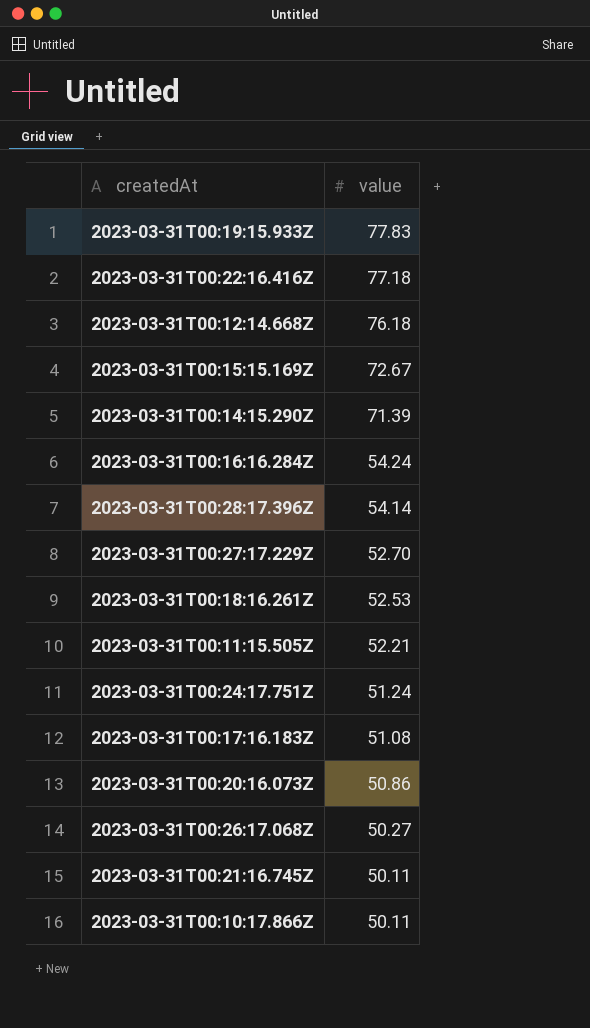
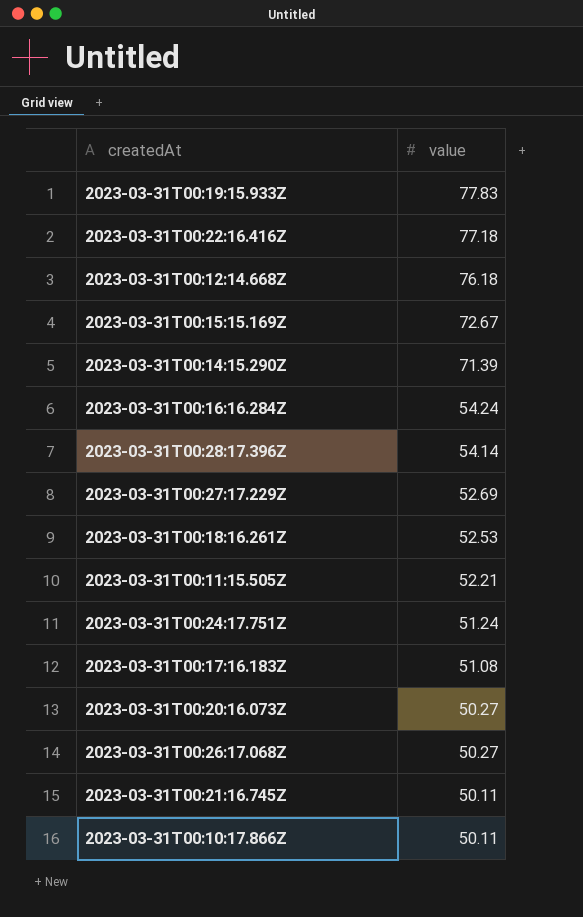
2023-03-31T00:27:17.229Z | value: 52.70 -> 52.69
2023-03-31T00:20:16.073Z | value: 50.86 -> 50.27

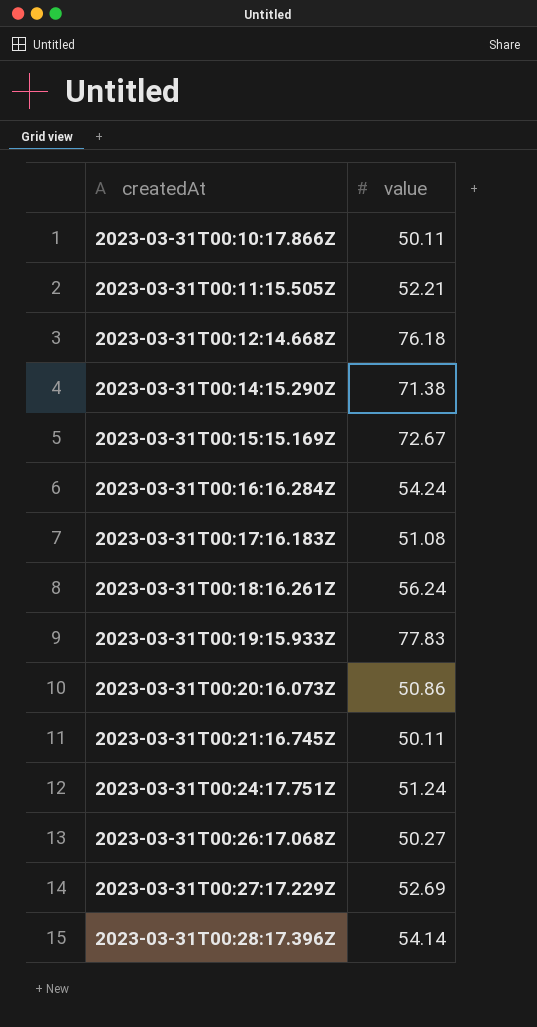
row order: value descending -> createdAt ascending
row 2023-03-31T00:22:16.416Z: 77.18 -> none
2023-03-31T00:14:15.290Z | value: 71.39 -> 71.38
2023-03-31T00:18:16.261Z | value: 52.53 -> 56.24
2023-03-31T00:20:16.073Z | value: 50.27 -> 50.86

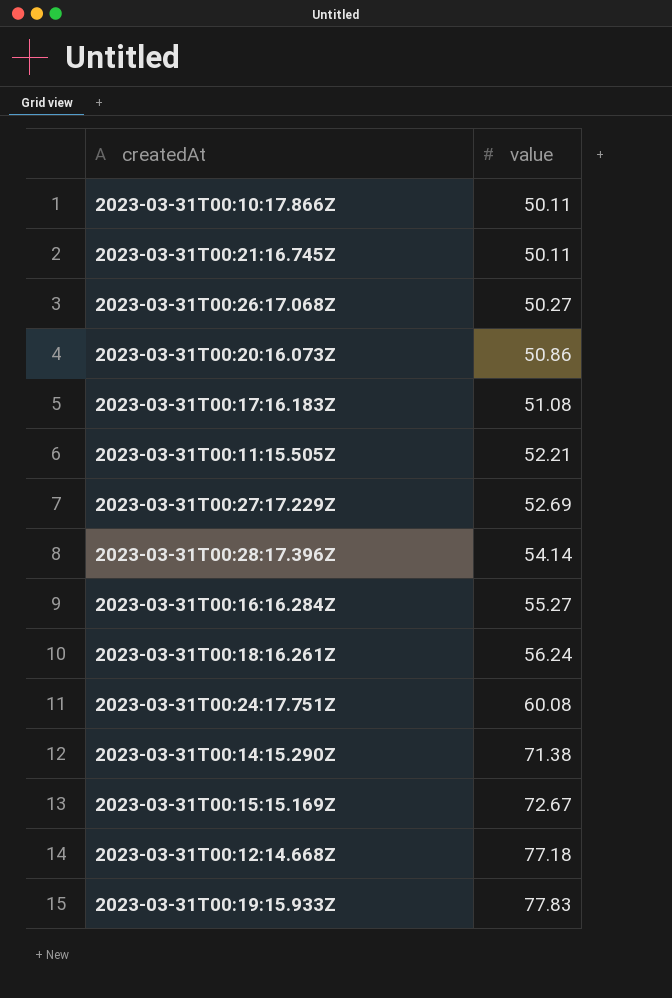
row order: createdAt ascending -> value ascending
2023-03-31T00:16:16.284Z | value: 54.24 -> 55.27
2023-03-31T00:24:17.751Z | value: 51.24 -> 60.08
2023-03-31T00:12:14.668Z | value: 76.18 -> 77.18

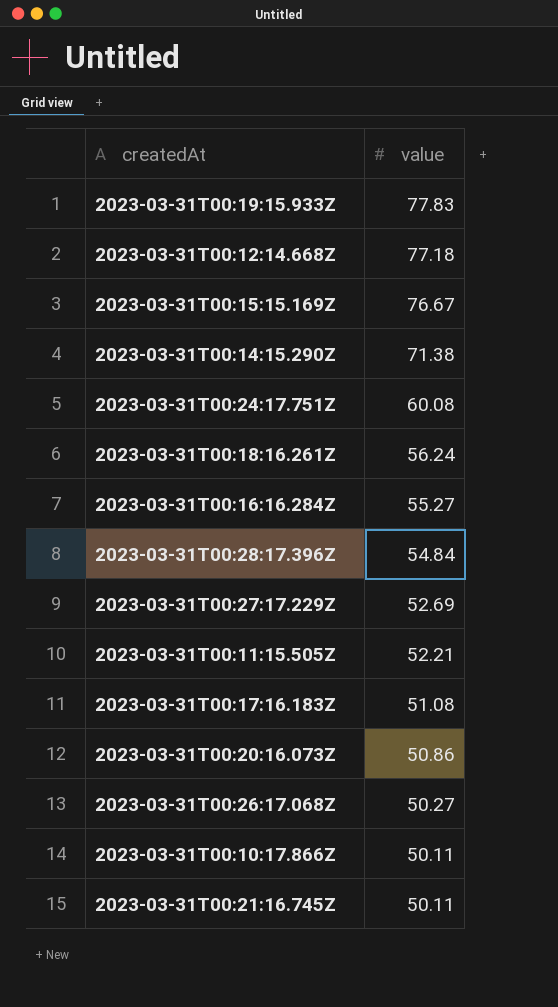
row order: value ascending -> value descending
2023-03-31T00:15:15.169Z | value: 72.67 -> 76.67
2023-03-31T00:28:17.396Z | value: 54.14 -> 54.84

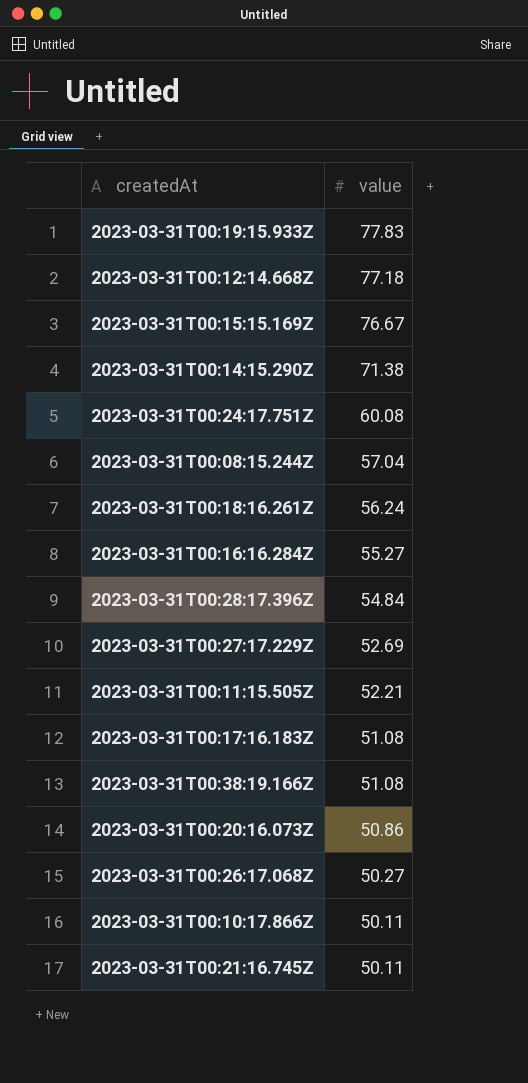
row 2023-03-31T00:08:15.244Z: none -> 57.04
row 2023-03-31T00:38:19.166Z: none -> 51.08

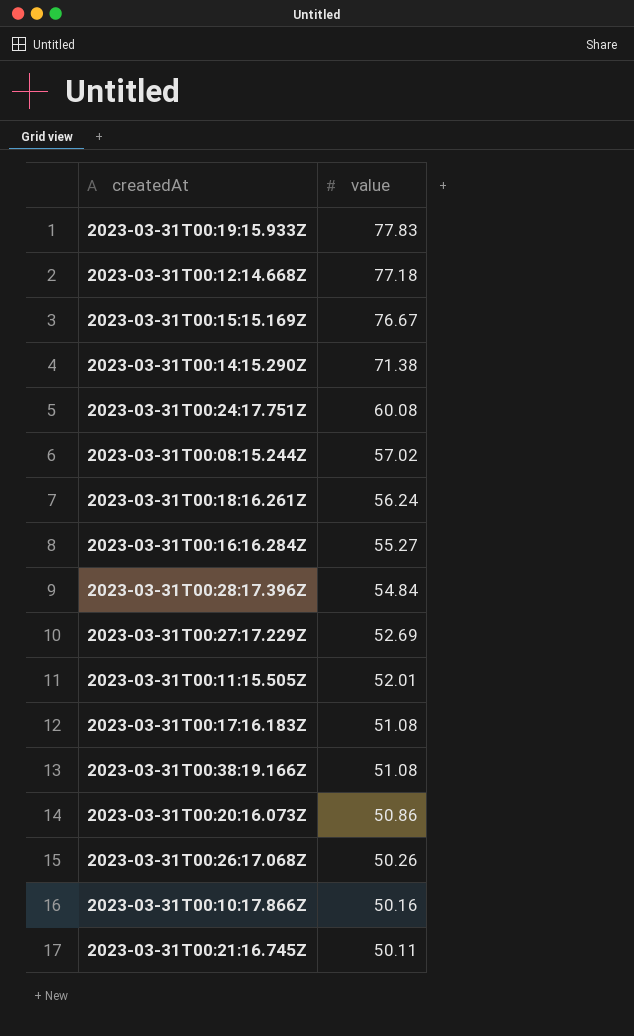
2023-03-31T00:08:15.244Z | value: 57.04 -> 57.02
2023-03-31T00:11:15.505Z | value: 52.21 -> 52.01
2023-03-31T00:26:17.068Z | value: 50.27 -> 50.26
2023-03-31T00:10:17.866Z | value: 50.11 -> 50.16

